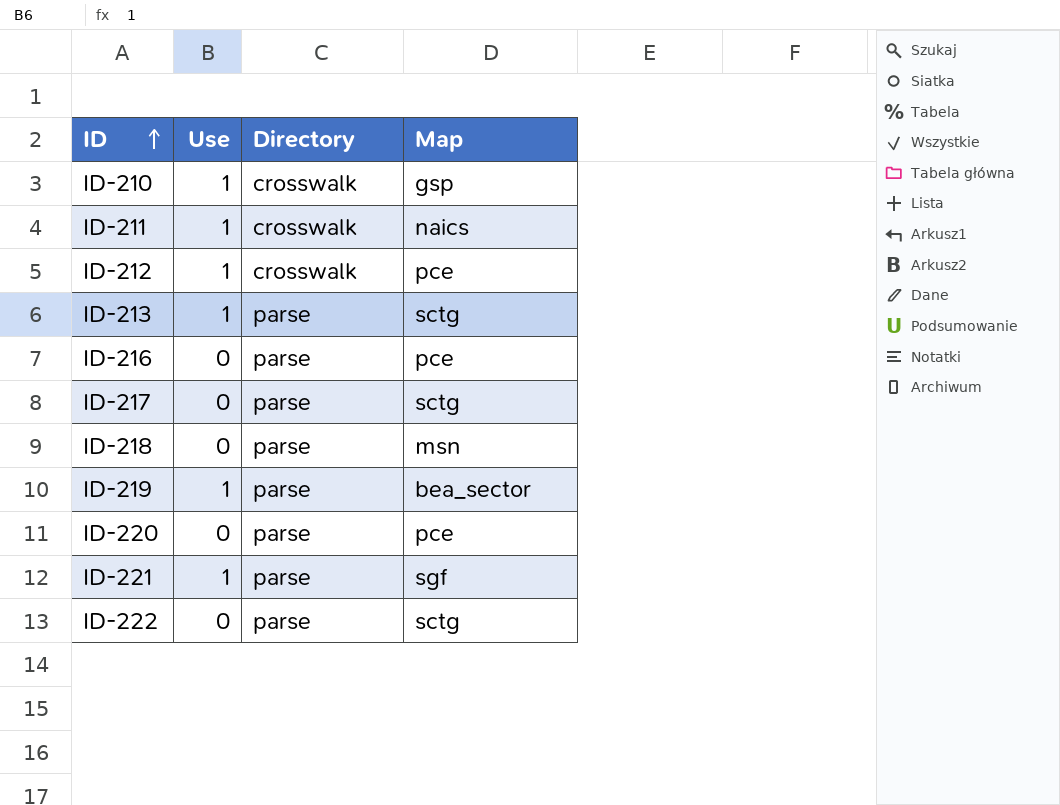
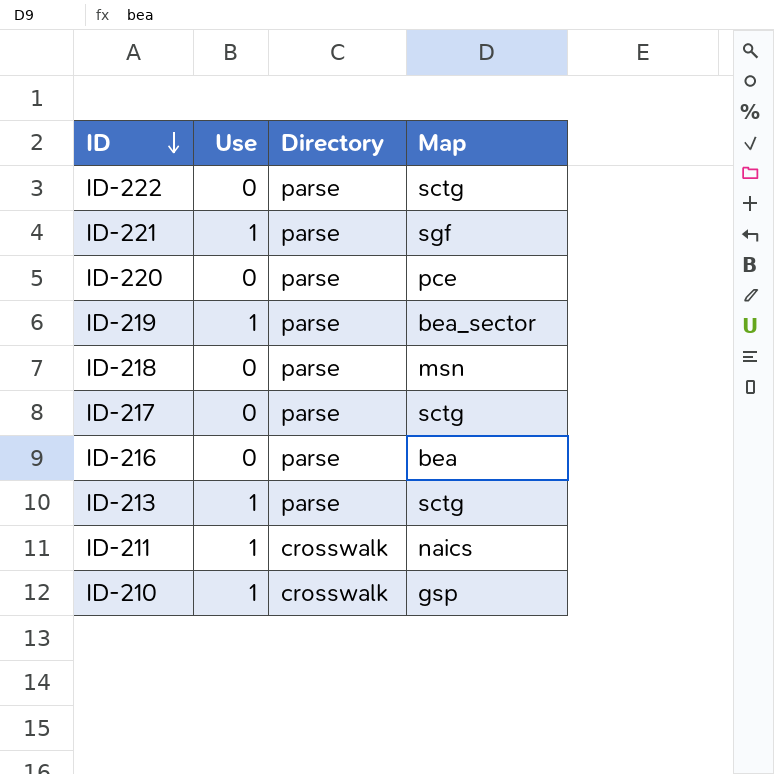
row order: ID ascending -> ID descending
row ID-212: 1 | crosswalk | pce -> none
ID-216 | Map: pce -> bea

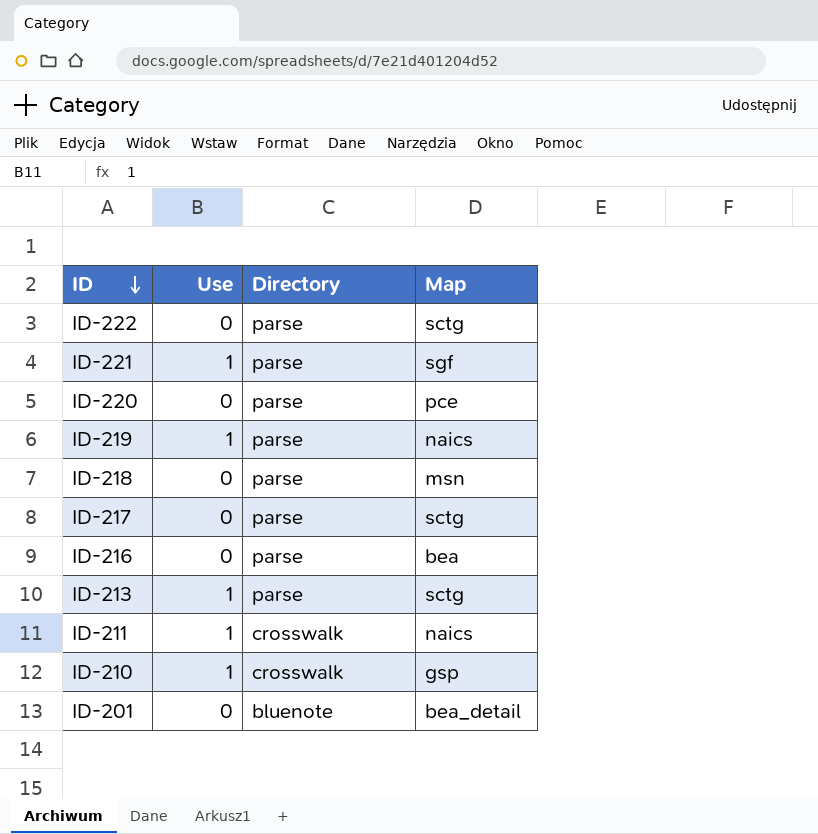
ID-219 | Map: bea_sector -> naics
row ID-201: none -> 0 | bluenote | bea_detail

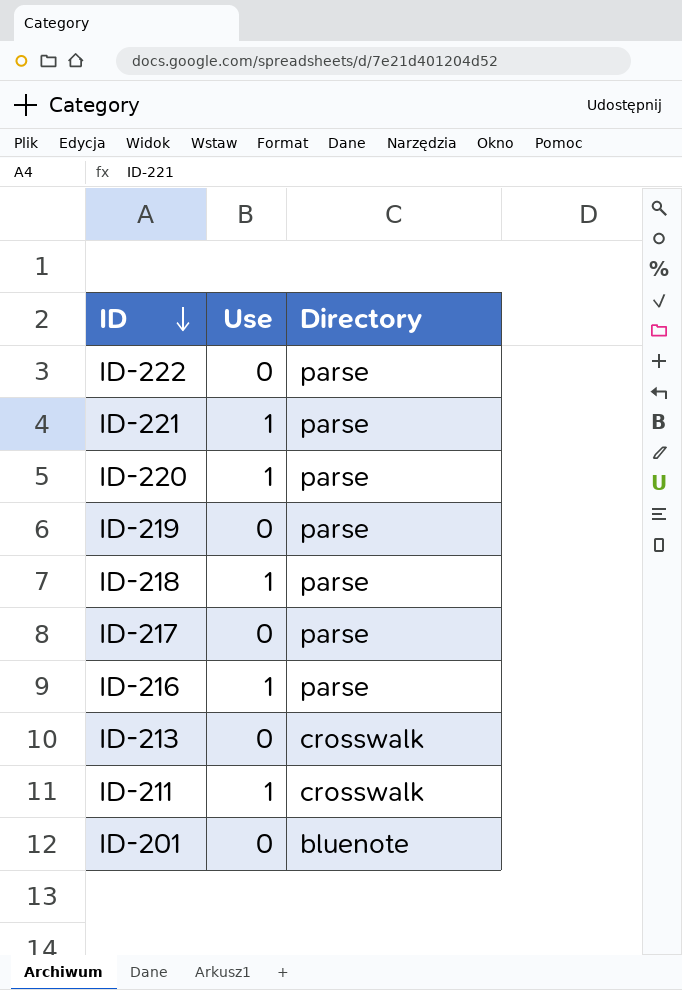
column Map | position: 4 -> none
row ID-210: 1 | crosswalk | gsp -> none
ID-220 | Use: 0 -> 1
ID-219 | Use: 1 -> 0
ID-218 | Use: 0 -> 1
ID-216 | Use: 0 -> 1
ID-213 | Use: 1 -> 0
ID-213 | Directory: parse -> crosswalk

